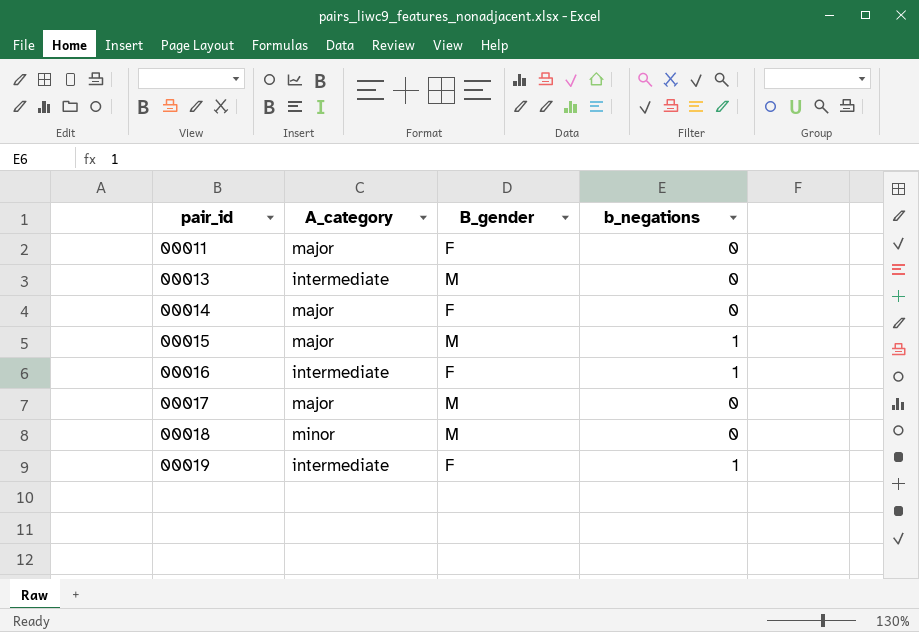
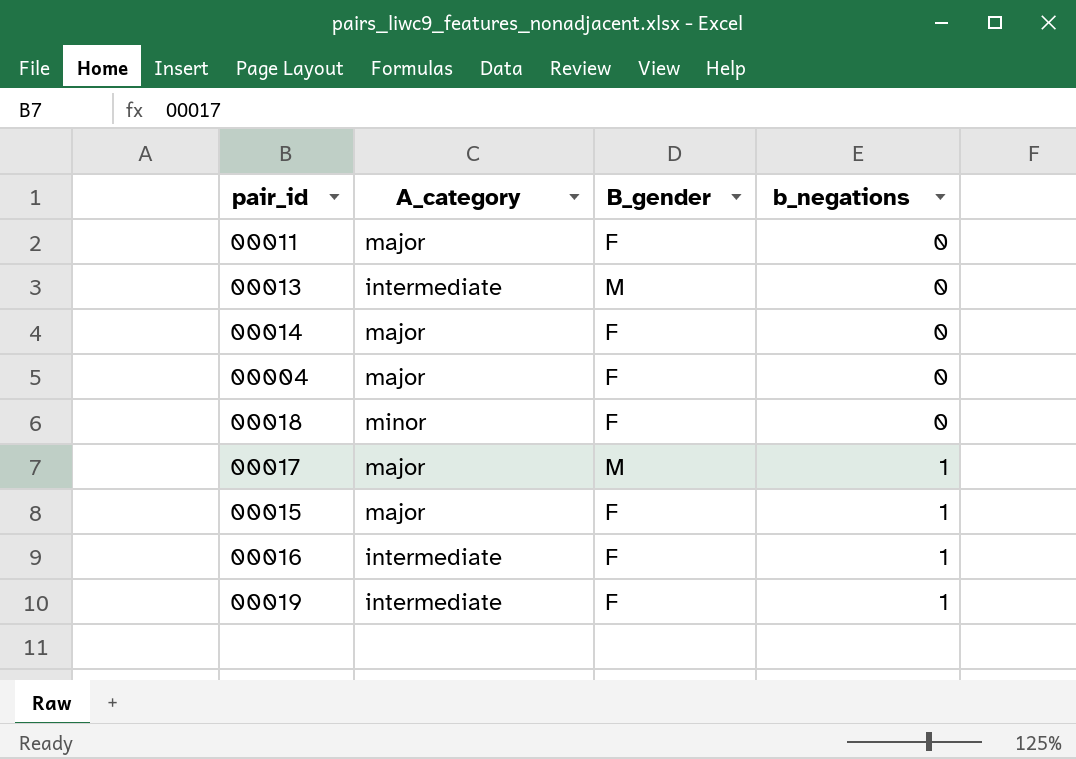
row order: pair_id ascending -> b_negations ascending
row 00004: none -> major | F | 0
00018 | B_gender: M -> F
00017 | b_negations: 0 -> 1
00015 | B_gender: M -> F

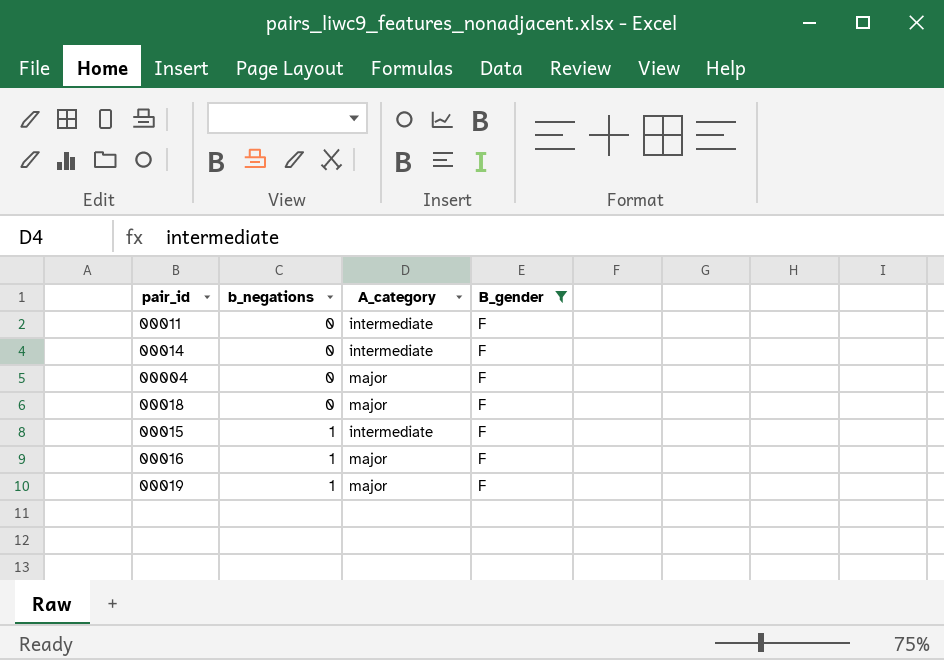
filter: none -> B_gender = F
column b_negations | position: 4 -> 2
00011 | A_category: major -> intermediate
00014 | A_category: major -> intermediate
00018 | A_category: minor -> major
00015 | A_category: major -> intermediate
00016 | A_category: intermediate -> major
00019 | A_category: intermediate -> major

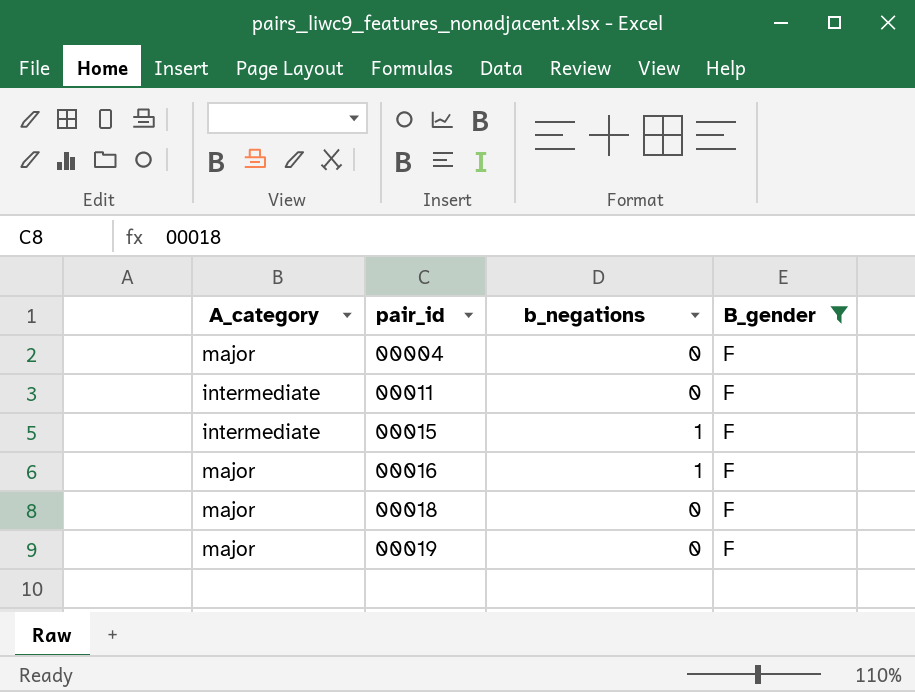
row order: b_negations ascending -> pair_id ascending
column A_category | position: 3 -> 1
row 00014: 0 | intermediate | F -> none
00019 | b_negations: 1 -> 0

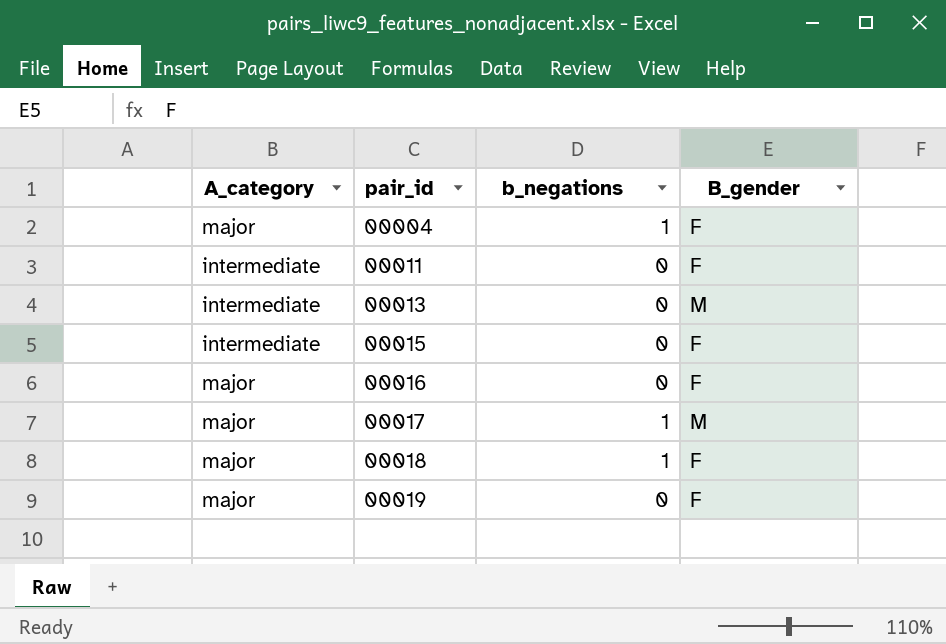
filter: B_gender = F -> none
00004 | b_negations: 0 -> 1
00015 | b_negations: 1 -> 0
00016 | b_negations: 1 -> 0
00018 | b_negations: 0 -> 1

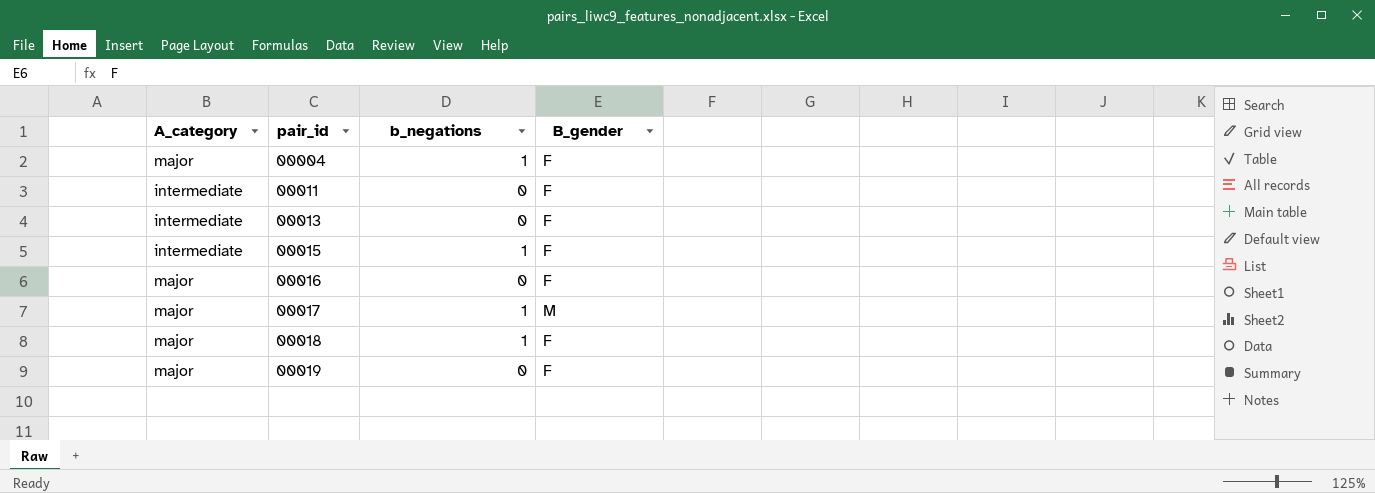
00013 | B_gender: M -> F
00015 | b_negations: 0 -> 1

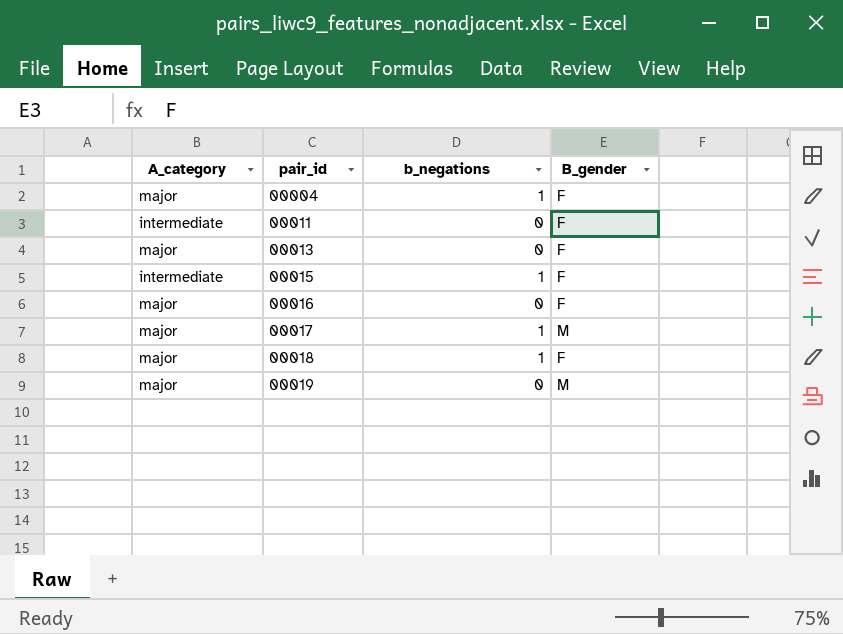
00013 | A_category: intermediate -> major
00019 | B_gender: F -> M

